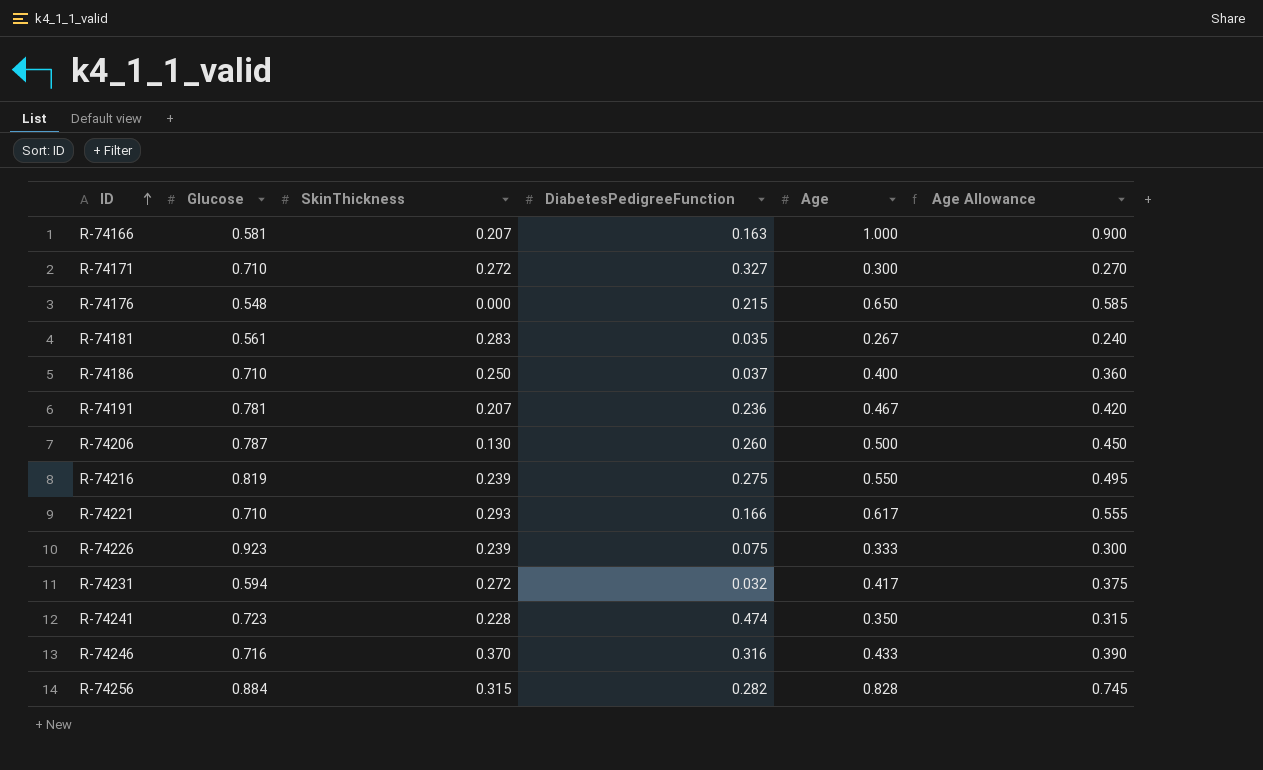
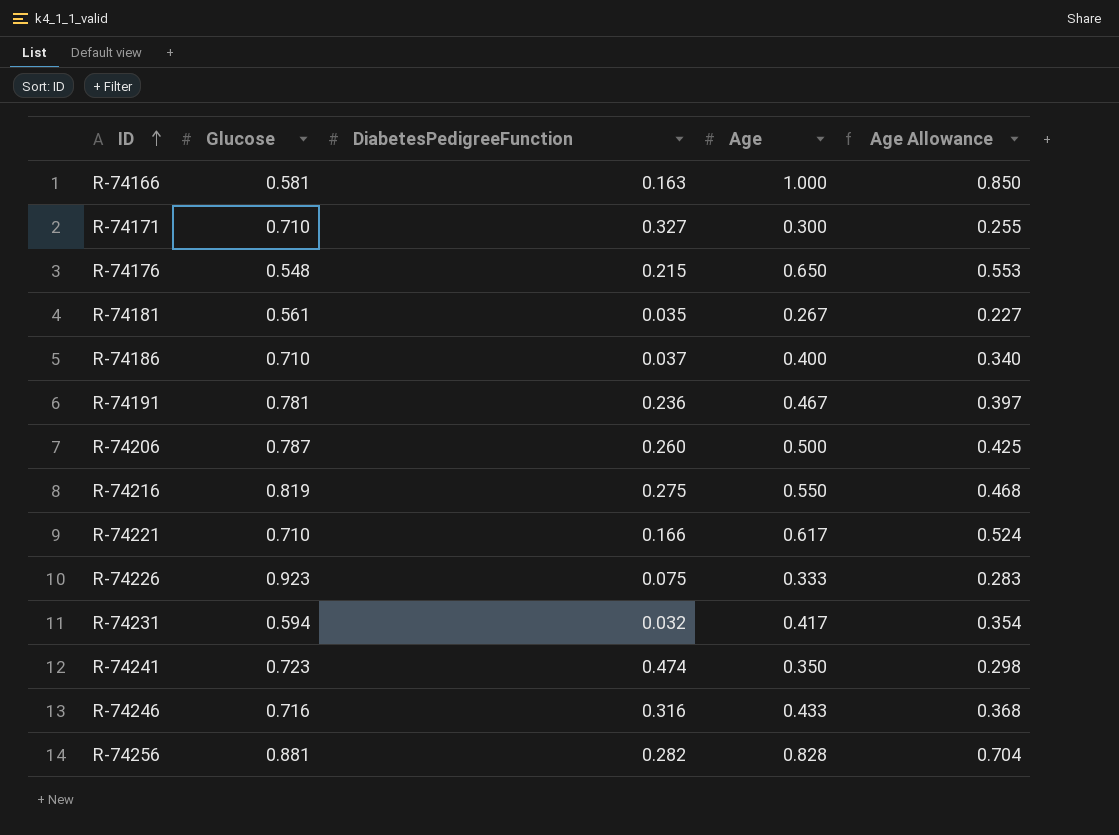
column SkinThickness | position: 3 -> none
column Age Allowance | formula: [Age] * 0.9 -> [Age] * 0.85
R-74256 | Glucose: 0.884 -> 0.881

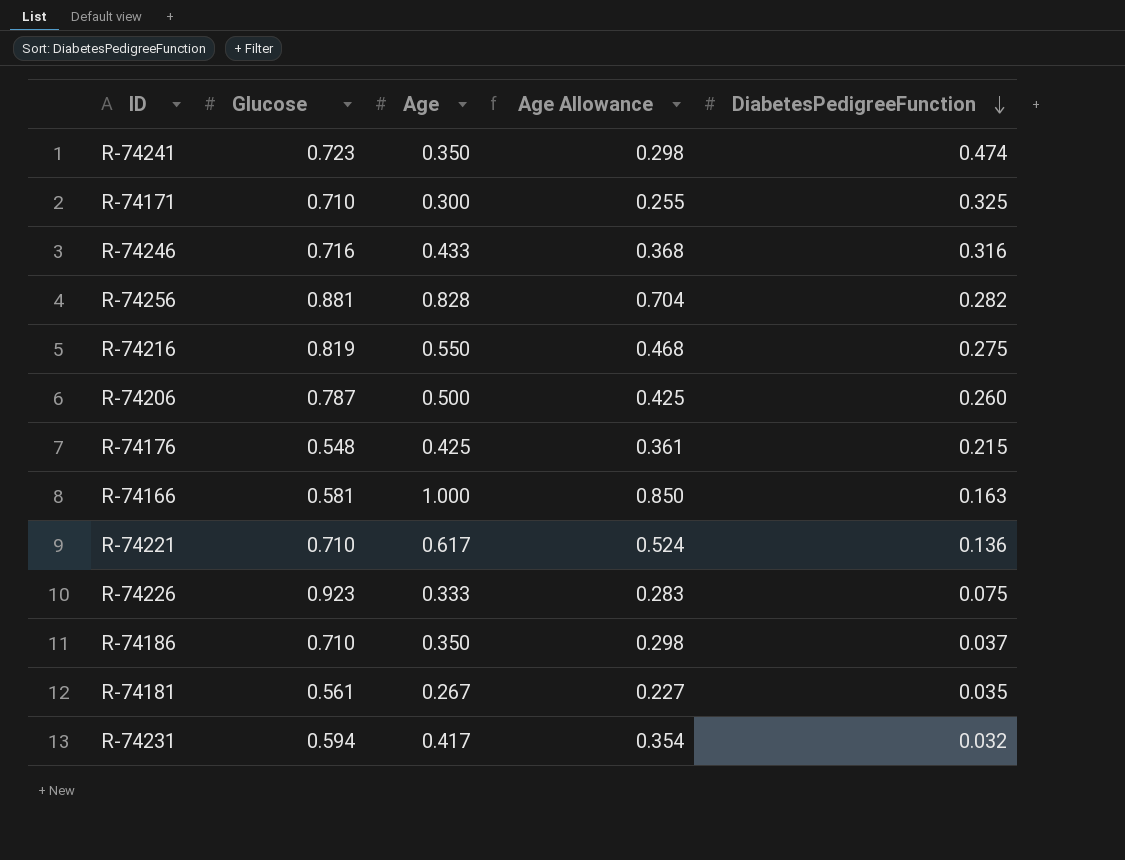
row order: ID ascending -> DiabetesPedigreeFunction descending
column DiabetesPedigreeFunction | position: 3 -> 5
row R-74191: 0.781 | 0.236 | 0.467 | 0.397 -> none
R-74171 | DiabetesPedigreeFunction: 0.327 -> 0.325
R-74176 | Age: 0.650 -> 0.425
R-74176 | Age Allowance: 0.553 -> 0.361
R-74221 | DiabetesPedigreeFunction: 0.166 -> 0.136
R-74186 | Age: 0.400 -> 0.350
R-74186 | Age Allowance: 0.340 -> 0.298

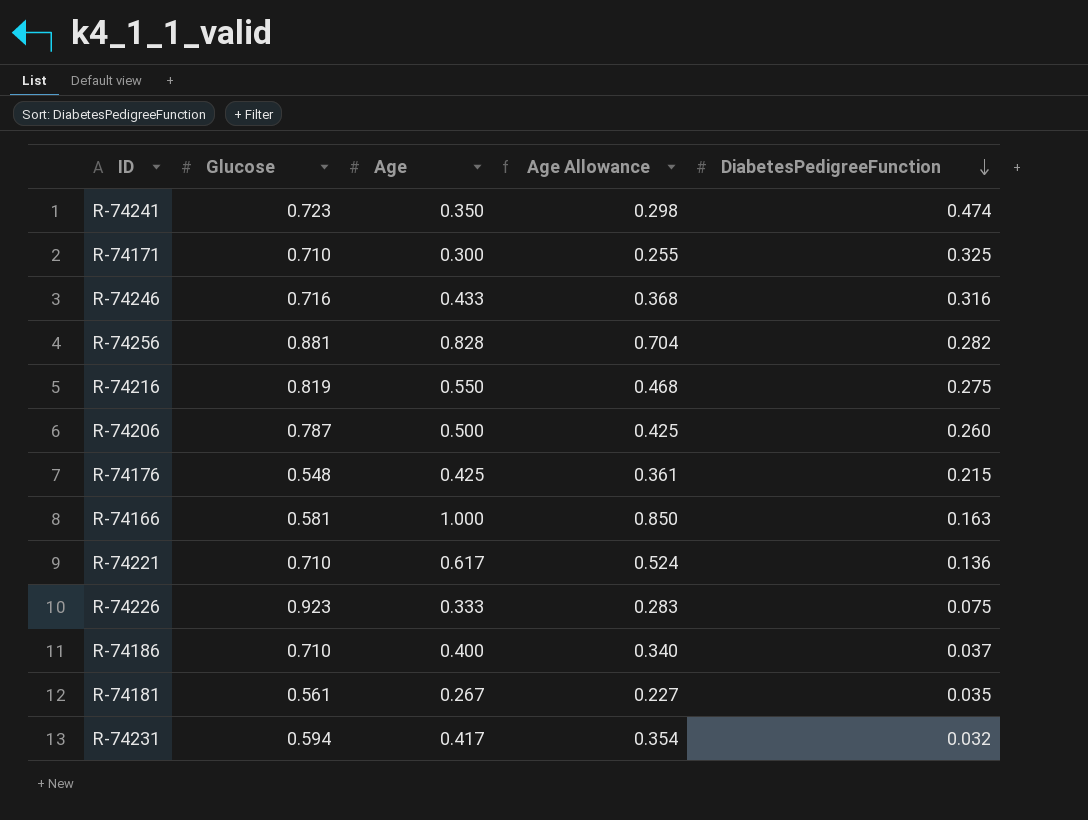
R-74186 | Age: 0.350 -> 0.400
R-74186 | Age Allowance: 0.298 -> 0.340

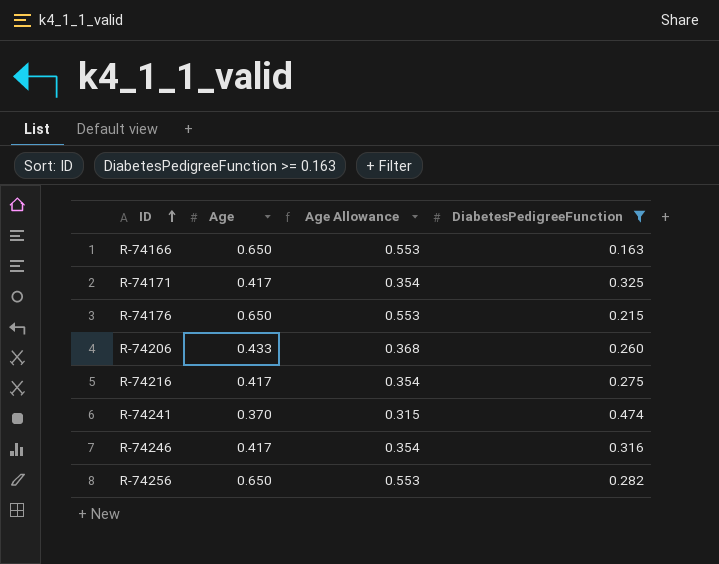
filter: none -> DiabetesPedigreeFunction >= 0.163
row order: DiabetesPedigreeFunction descending -> ID ascending
column Glucose | position: 2 -> none
R-74166 | Age: 1.000 -> 0.650
R-74166 | Age Allowance: 0.850 -> 0.553
R-74171 | Age: 0.300 -> 0.417
R-74171 | Age Allowance: 0.255 -> 0.354
R-74176 | Age: 0.425 -> 0.650
R-74176 | Age Allowance: 0.361 -> 0.553
R-74206 | Age: 0.500 -> 0.433
R-74206 | Age Allowance: 0.425 -> 0.368
R-74216 | Age: 0.550 -> 0.417
R-74216 | Age Allowance: 0.468 -> 0.354
R-74241 | Age: 0.350 -> 0.370
R-74241 | Age Allowance: 0.298 -> 0.315
R-74246 | Age: 0.433 -> 0.417
R-74246 | Age Allowance: 0.368 -> 0.354
R-74256 | Age: 0.828 -> 0.650
R-74256 | Age Allowance: 0.704 -> 0.553

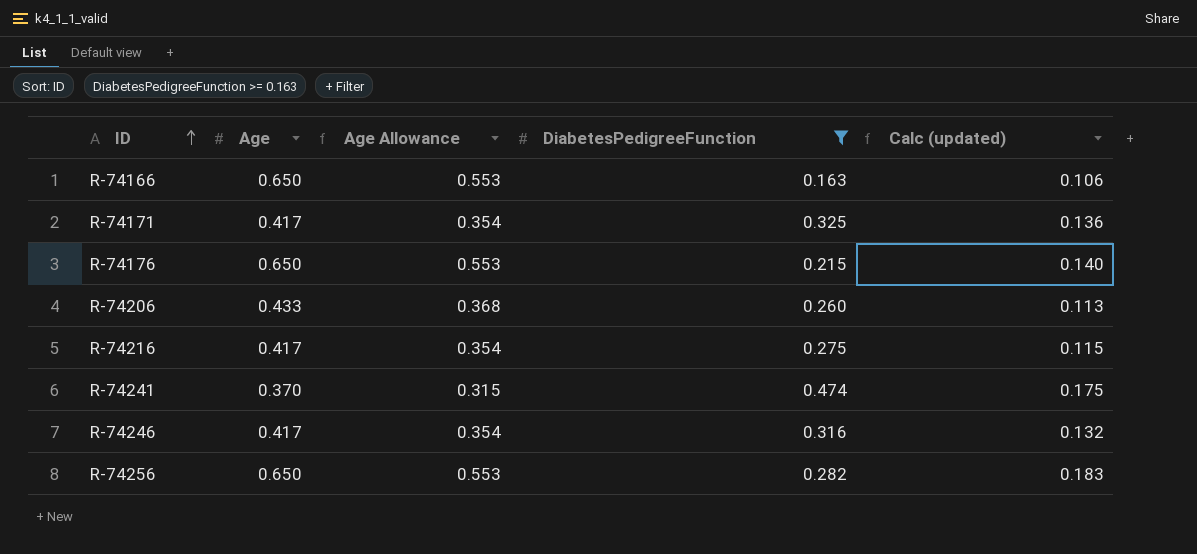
column Calc (updated) | formula: none -> [Age] * [DiabetesPedigreeFunction]

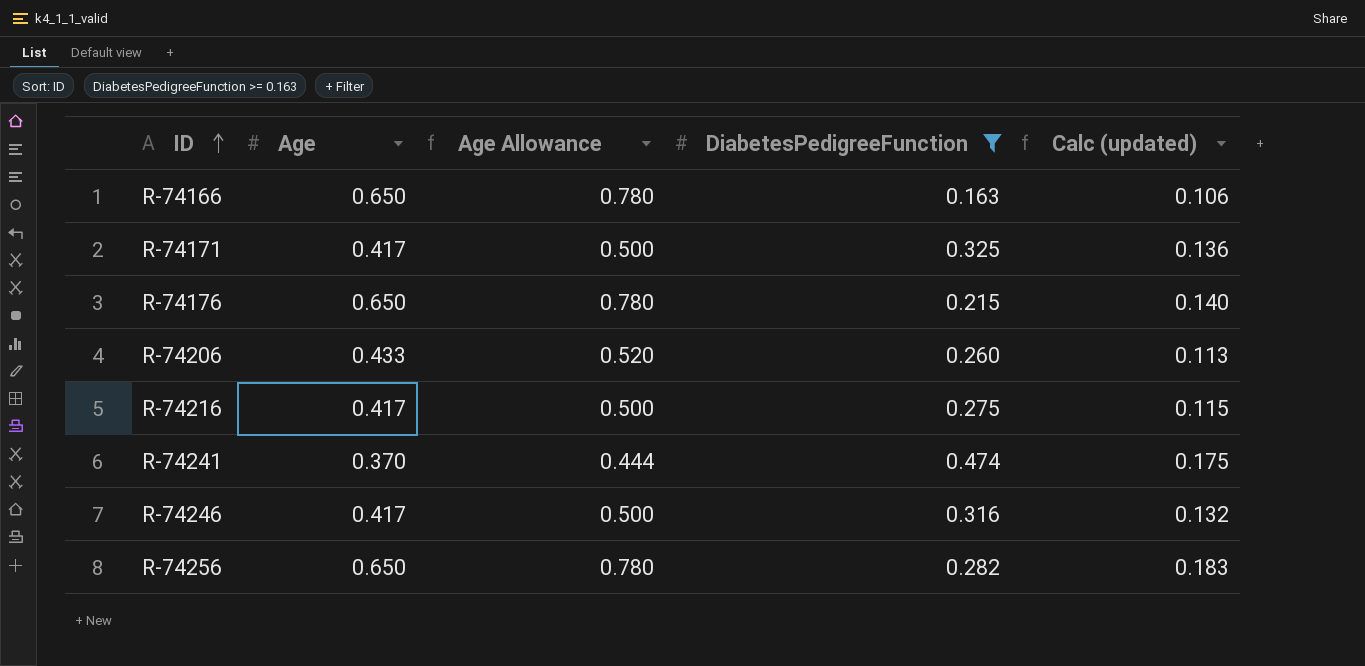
column Age Allowance | formula: [Age] * 0.85 -> [Age] * 1.2

